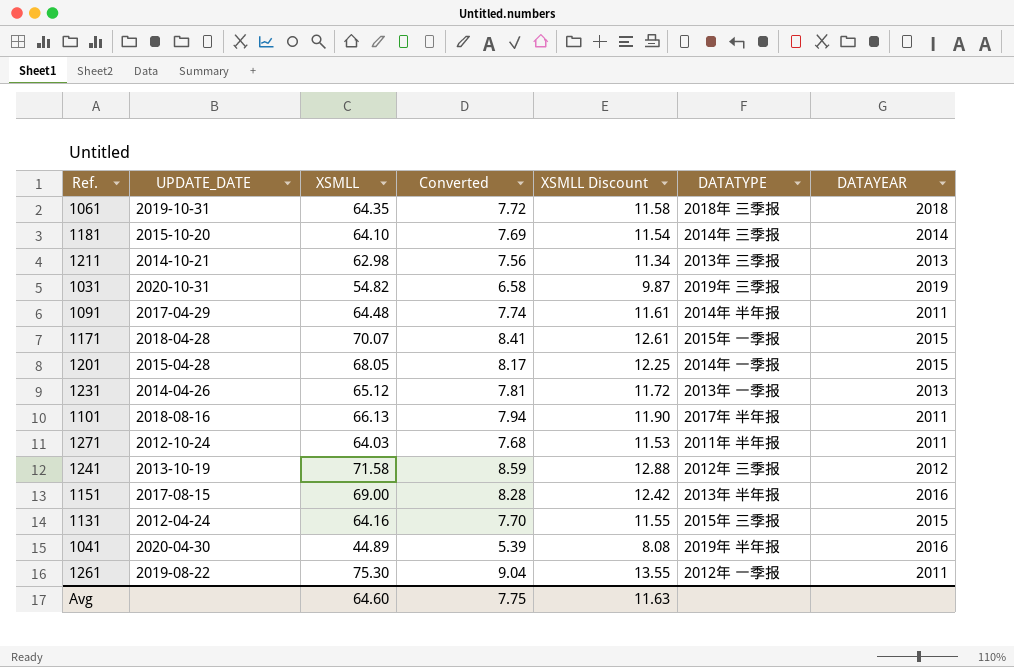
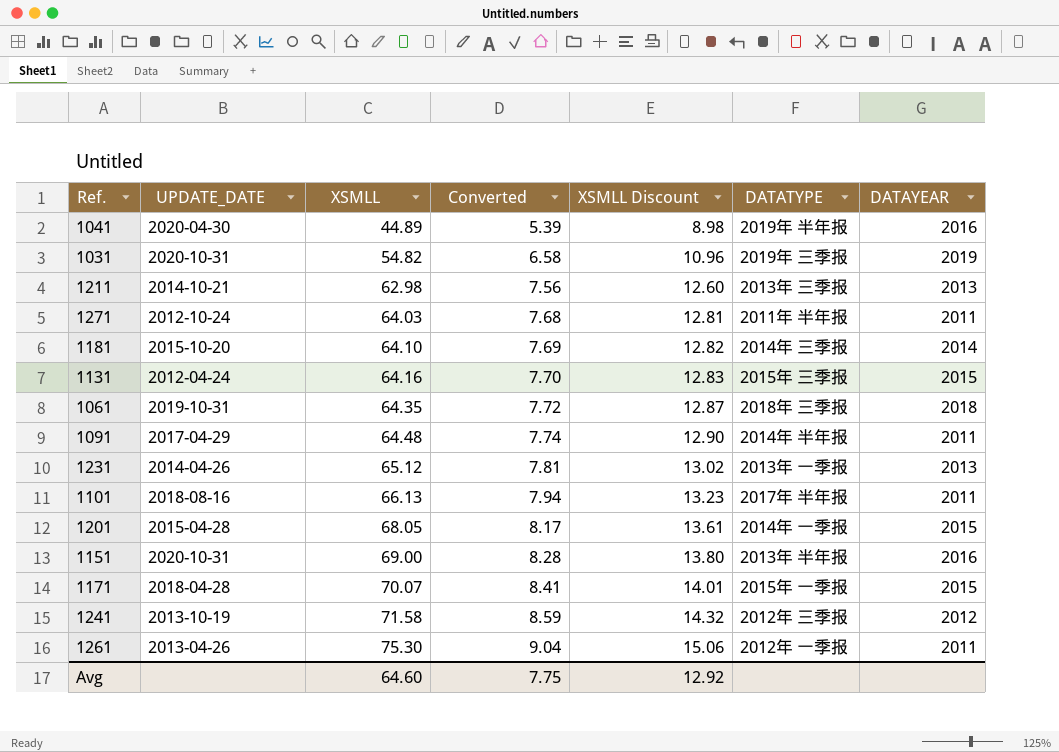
row order: none -> XSMLL ascending
column XSMLL Discount | formula: [XSMLL] * 0.18 -> [XSMLL] * 0.2
1151 | UPDATE_DATE: 2017-08-15 -> 2020-10-31
1261 | UPDATE_DATE: 2019-08-22 -> 2013-04-26
Avg | XSMLL Discount: 11.63 -> 12.92

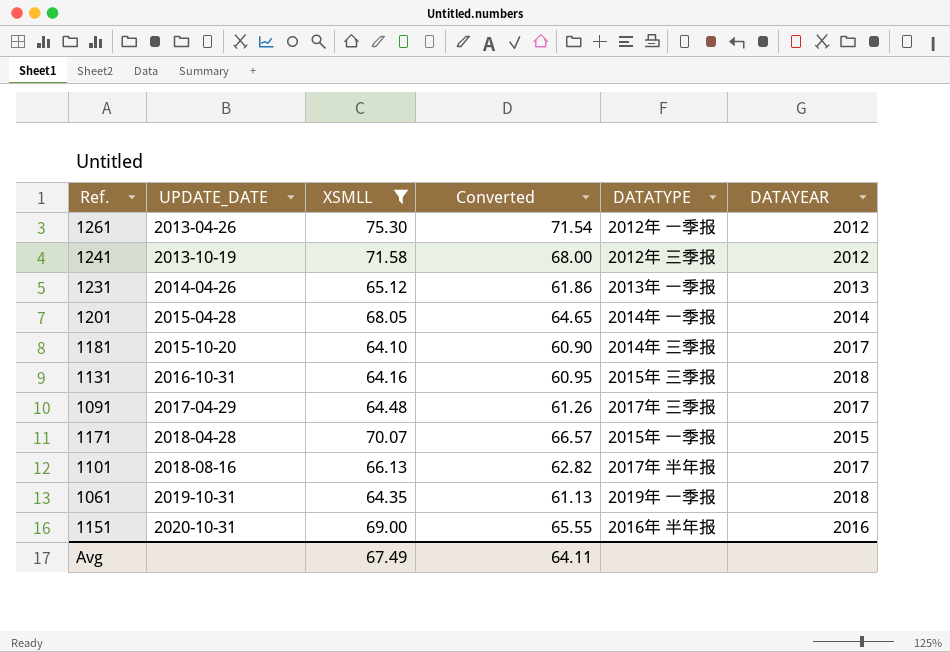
filter: none -> XSMLL >= 64.10
row order: XSMLL ascending -> UPDATE_DATE ascending
column XSMLL Discount | formula: [XSMLL] * 0.2 -> none
column Converted | formula: [XSMLL] * 0.12 -> [XSMLL] * 0.95
1261 | DATAYEAR: 2011 -> 2012
1201 | DATAYEAR: 2015 -> 2014
1181 | DATAYEAR: 2014 -> 2017
1131 | UPDATE_DATE: 2012-04-24 -> 2016-10-31
1131 | DATAYEAR: 2015 -> 2018
1091 | DATATYPE: 2014年 半年报 -> 2017年 三季报
1091 | DATAYEAR: 2011 -> 2017
1101 | DATAYEAR: 2011 -> 2017
1061 | DATATYPE: 2018年 三季报 -> 2019年 一季报
1151 | DATATYPE: 2013年 半年报 -> 2016年 半年报
Avg | XSMLL: 64.60 -> 67.49
Avg | Converted: 7.75 -> 64.11

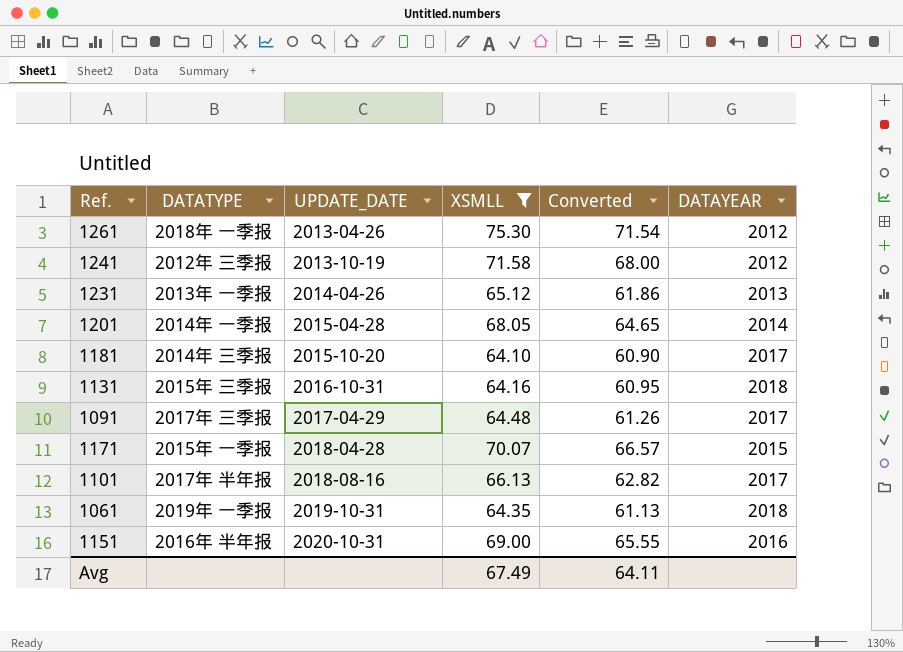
column DATATYPE | position: 5 -> 2
1261 | DATATYPE: 2012年 一季报 -> 2018年 一季报

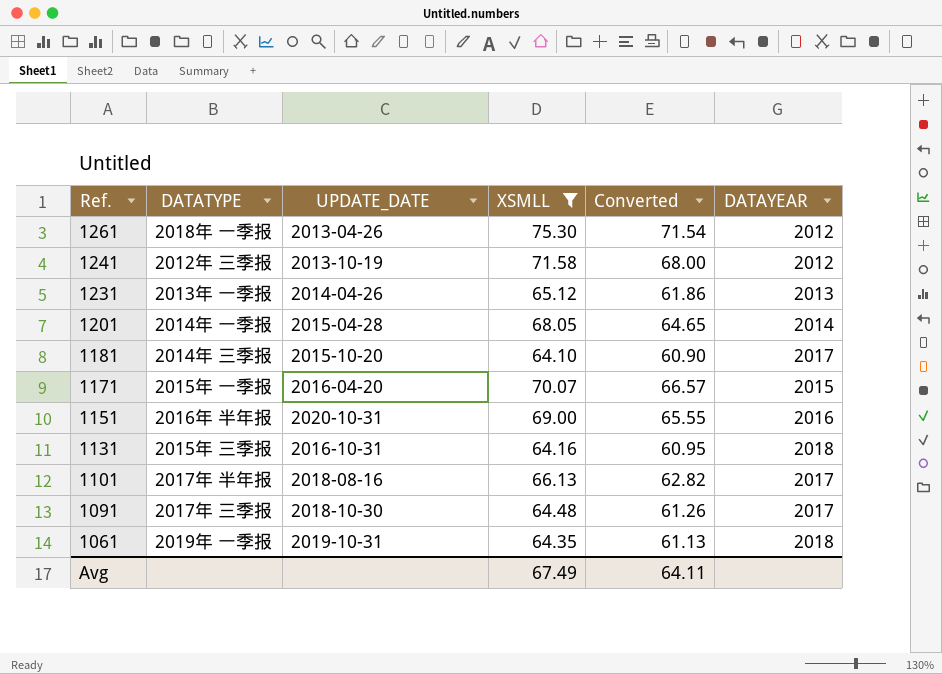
row order: UPDATE_DATE ascending -> Ref. descending
1171 | UPDATE_DATE: 2018-04-28 -> 2016-04-20
1091 | UPDATE_DATE: 2017-04-29 -> 2018-10-30

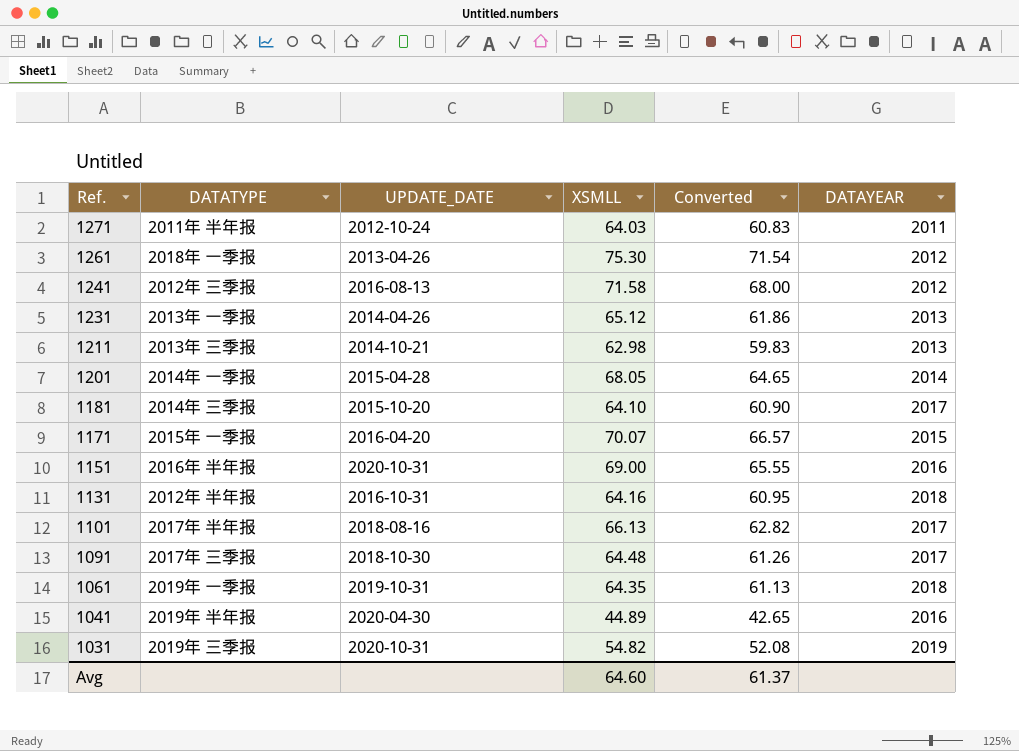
filter: XSMLL >= 64.10 -> none
1241 | UPDATE_DATE: 2013-10-19 -> 2016-08-13
1131 | DATATYPE: 2015年 三季报 -> 2012年 半年报
Avg | XSMLL: 67.49 -> 64.60
Avg | Converted: 64.11 -> 61.37

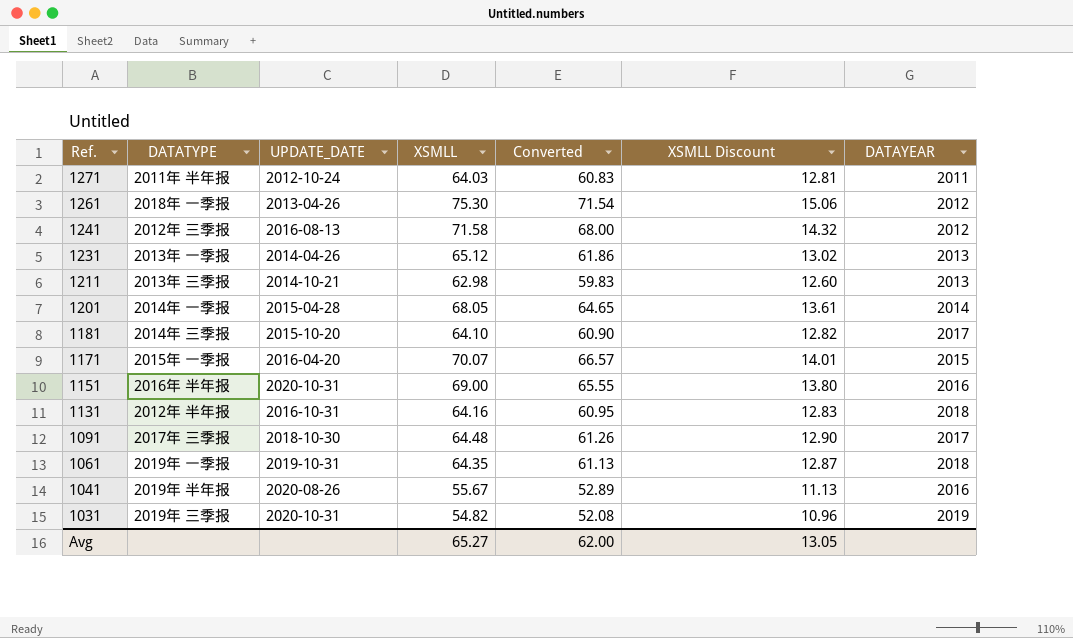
column XSMLL Discount | formula: none -> [XSMLL] * 0.2
row 1101: 2017年 半年报 | 2018-08-16 | 66.13 | 62.82 | 2017 -> none
1041 | UPDATE_DATE: 2020-04-30 -> 2020-08-26
1041 | XSMLL: 44.89 -> 55.67
1041 | Converted: 42.65 -> 52.89
Avg | XSMLL: 64.60 -> 65.27
Avg | Converted: 61.37 -> 62.00

